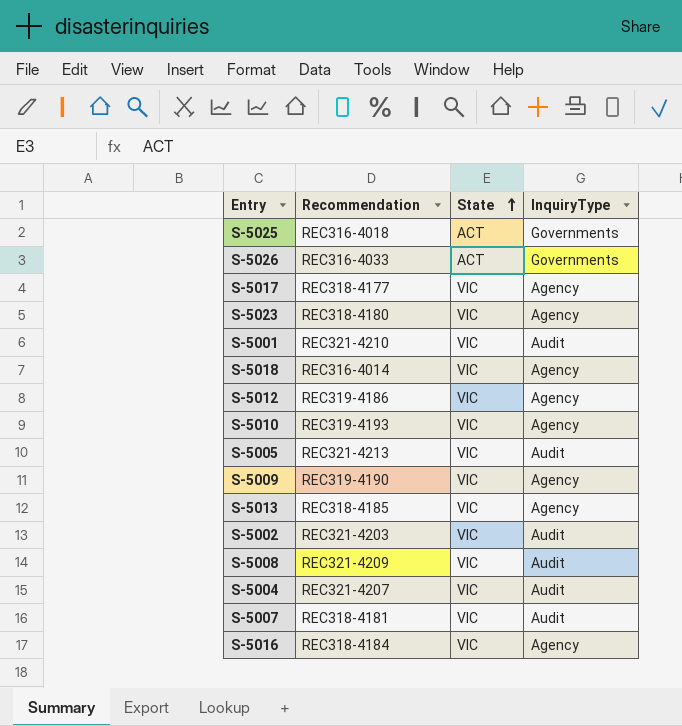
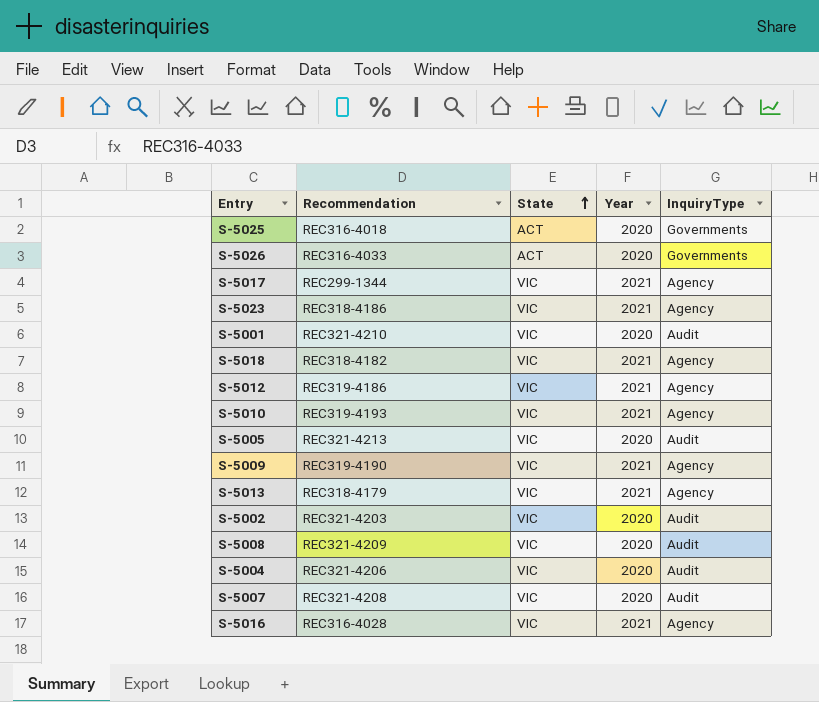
column Year | position: none -> 4
S-5017 | Recommendation: REC318-4177 -> REC299-1344
S-5023 | Recommendation: REC318-4180 -> REC318-4186
S-5018 | Recommendation: REC316-4014 -> REC318-4182
S-5013 | Recommendation: REC318-4185 -> REC318-4179
S-5004 | Recommendation: REC321-4207 -> REC321-4206
S-5007 | Recommendation: REC318-4181 -> REC321-4208
S-5016 | Recommendation: REC318-4184 -> REC316-4028

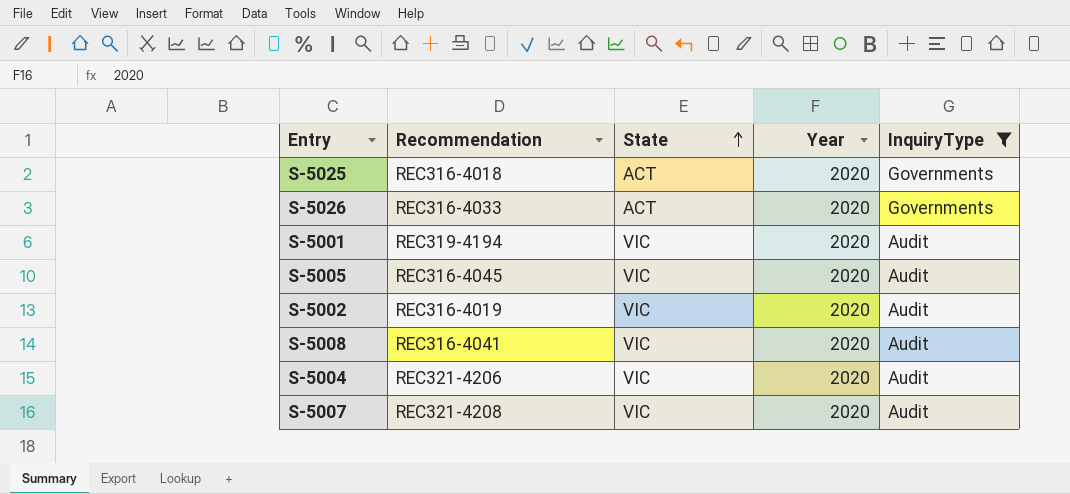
filter: none -> InquiryType != Agency
S-5001 | Recommendation: REC321-4210 -> REC319-4194
S-5005 | Recommendation: REC321-4213 -> REC316-4045
S-5002 | Recommendation: REC321-4203 -> REC316-4019
S-5008 | Recommendation: REC321-4209 -> REC316-4041

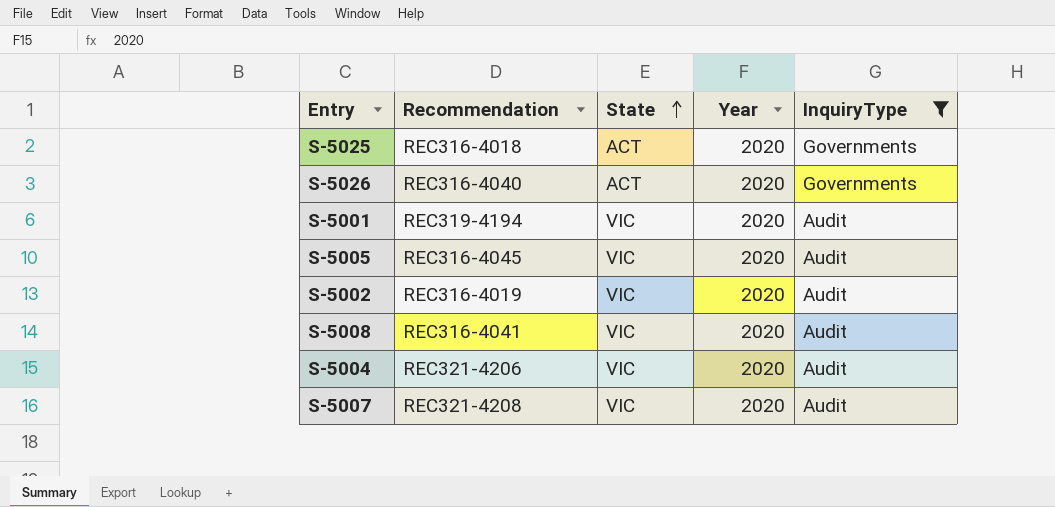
S-5026 | Recommendation: REC316-4033 -> REC316-4040

